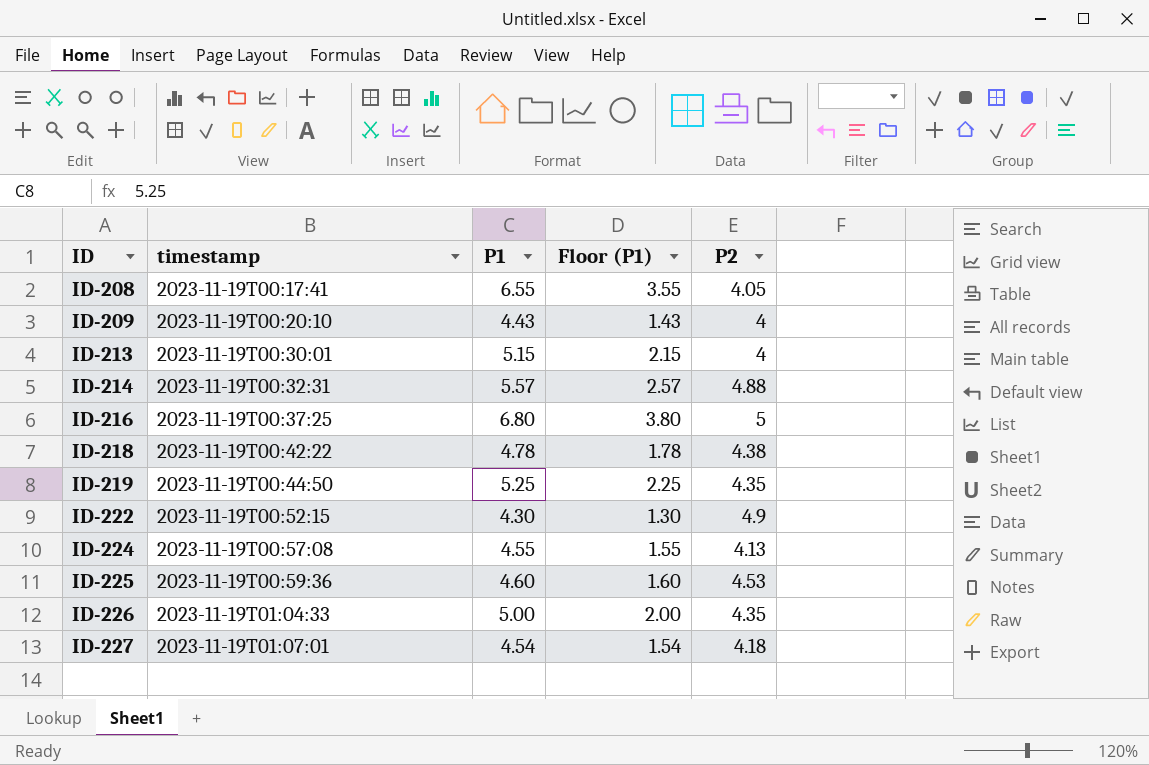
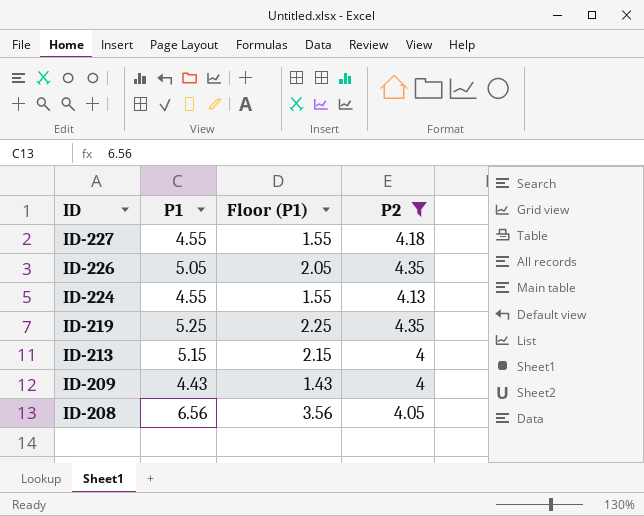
filter: none -> P2 <= 4.35
row order: ID ascending -> ID descending
column timestamp | position: 2 -> none
ID-227 | P1: 4.54 -> 4.55
ID-227 | Floor (P1): 1.54 -> 1.55
ID-226 | P1: 5.00 -> 5.05
ID-226 | Floor (P1): 2.00 -> 2.05
ID-208 | P1: 6.55 -> 6.56
ID-208 | Floor (P1): 3.55 -> 3.56

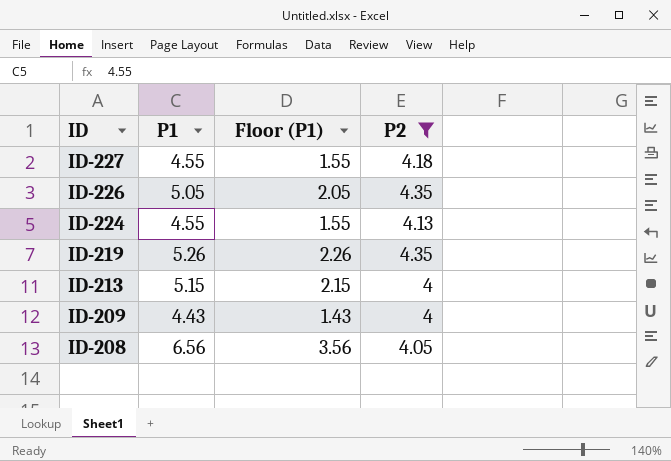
ID-219 | P1: 5.25 -> 5.26
ID-219 | Floor (P1): 2.25 -> 2.26

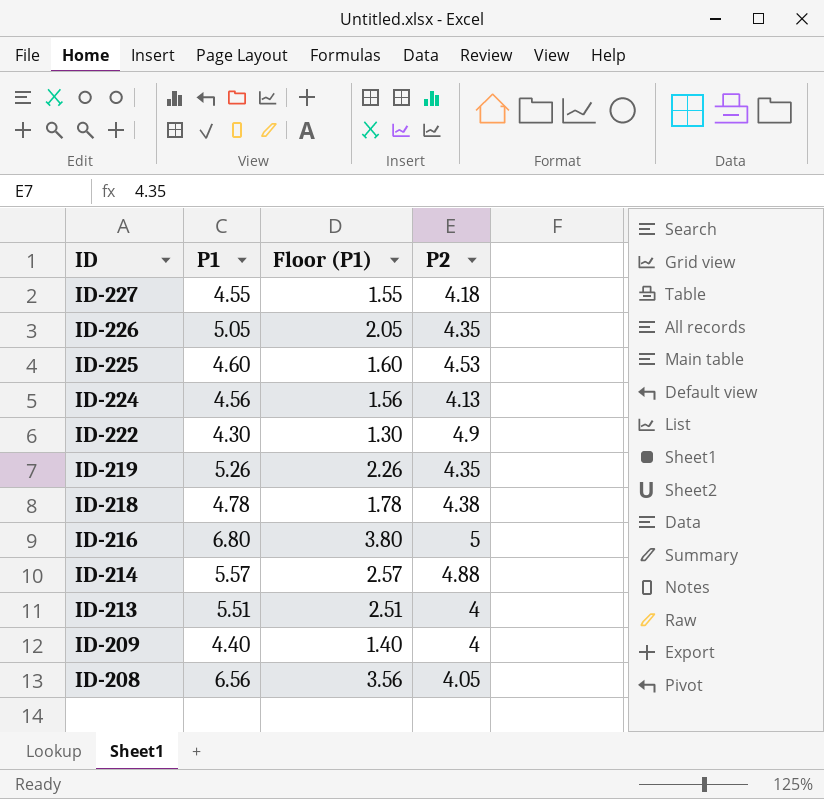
filter: P2 <= 4.35 -> none
ID-224 | P1: 4.55 -> 4.56
ID-224 | Floor (P1): 1.55 -> 1.56
ID-213 | P1: 5.15 -> 5.51
ID-213 | Floor (P1): 2.15 -> 2.51
ID-209 | P1: 4.43 -> 4.40
ID-209 | Floor (P1): 1.43 -> 1.40

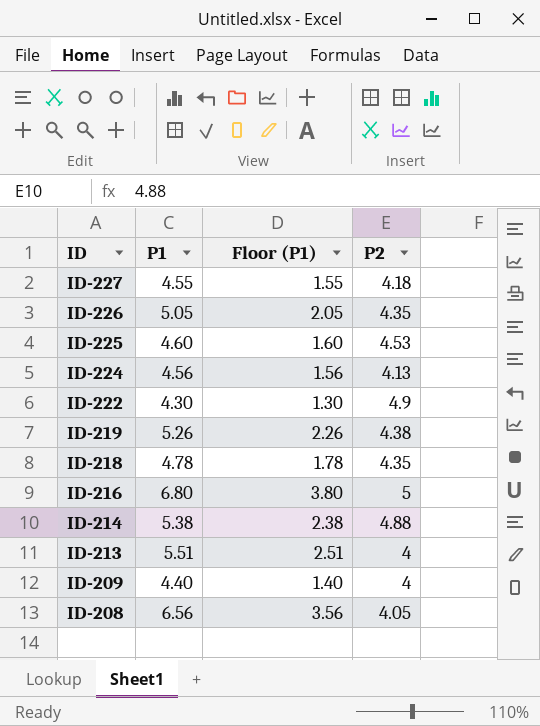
ID-219 | P2: 4.35 -> 4.38
ID-218 | P2: 4.38 -> 4.35
ID-214 | P1: 5.57 -> 5.38
ID-214 | Floor (P1): 2.57 -> 2.38

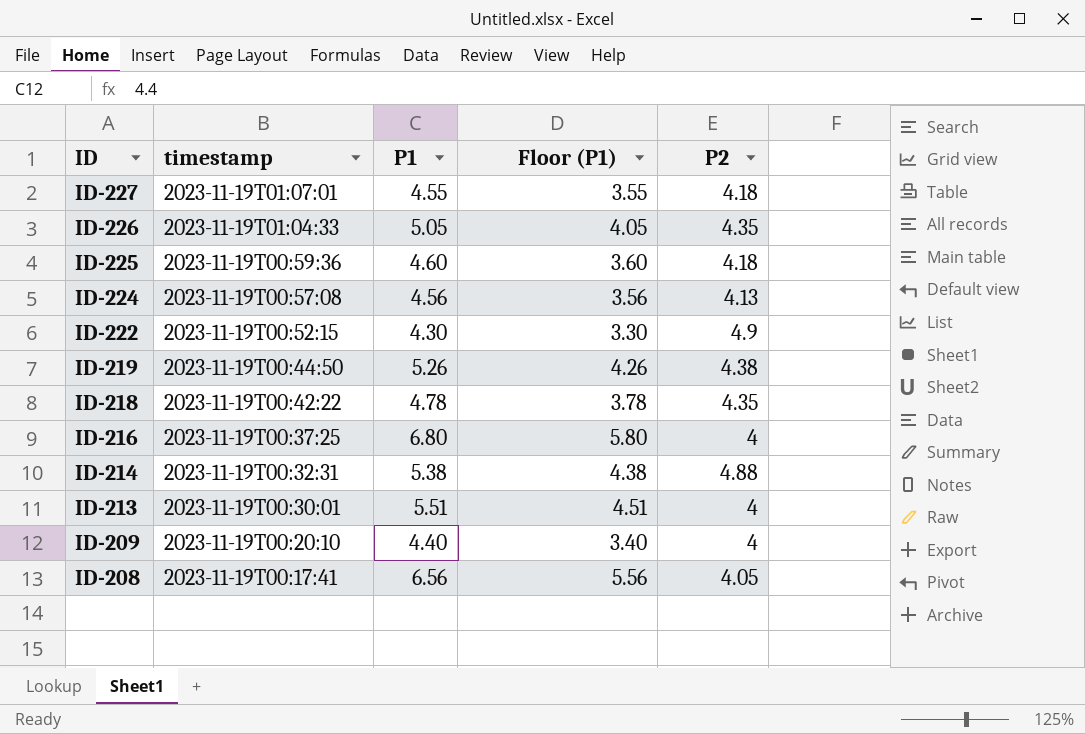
column timestamp | position: none -> 2
column Floor (P1) | formula: [P1] - 3 -> [P1] - 1
ID-225 | P2: 4.53 -> 4.18
ID-216 | P2: 5 -> 4

